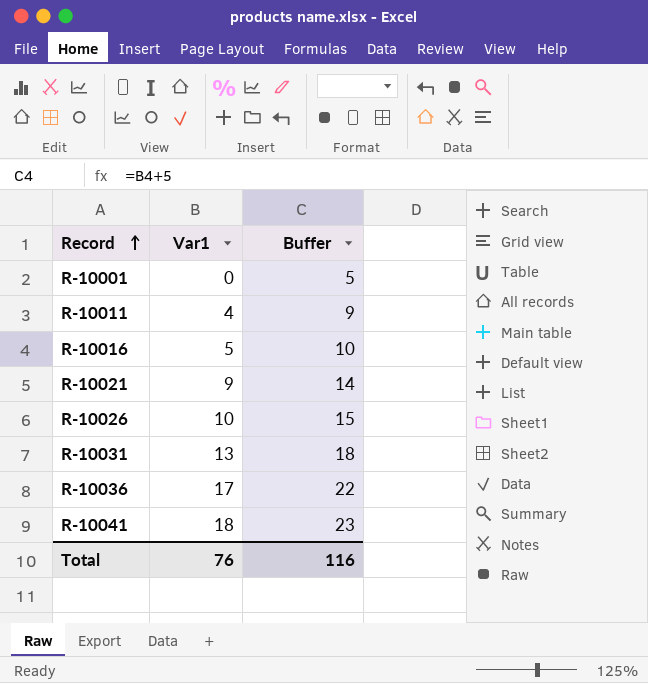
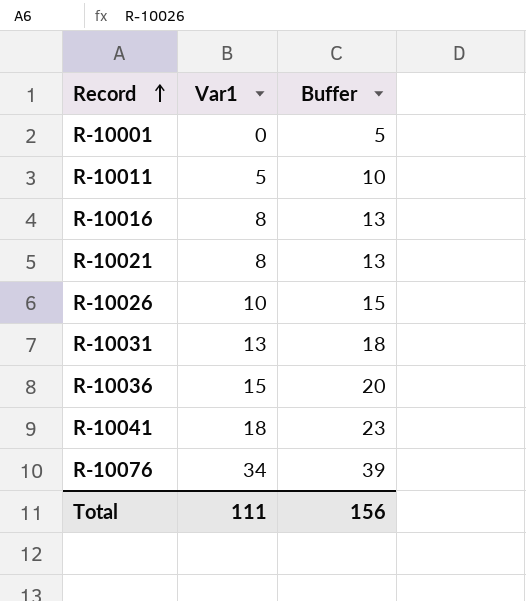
R-10011 | Var1: 4 -> 5
R-10011 | Buffer: 9 -> 10
R-10016 | Var1: 5 -> 8
R-10016 | Buffer: 10 -> 13
R-10021 | Var1: 9 -> 8
R-10021 | Buffer: 14 -> 13
R-10036 | Var1: 17 -> 15
R-10036 | Buffer: 22 -> 20
row R-10076: none -> 34 | 39
Total | Var1: 76 -> 111
Total | Buffer: 116 -> 156

